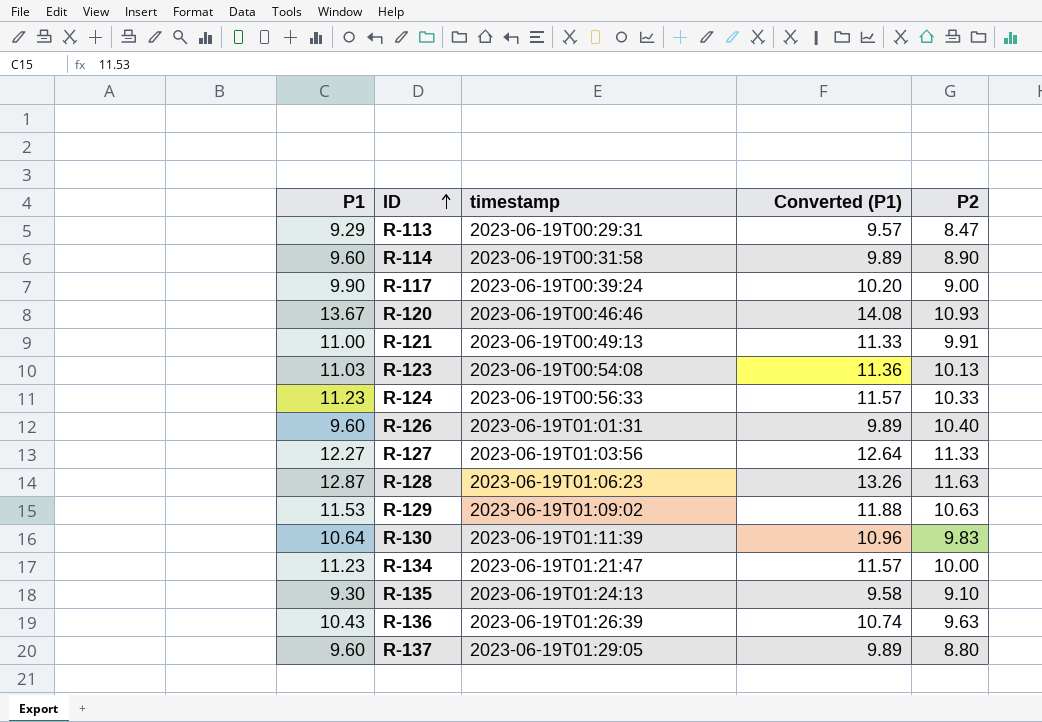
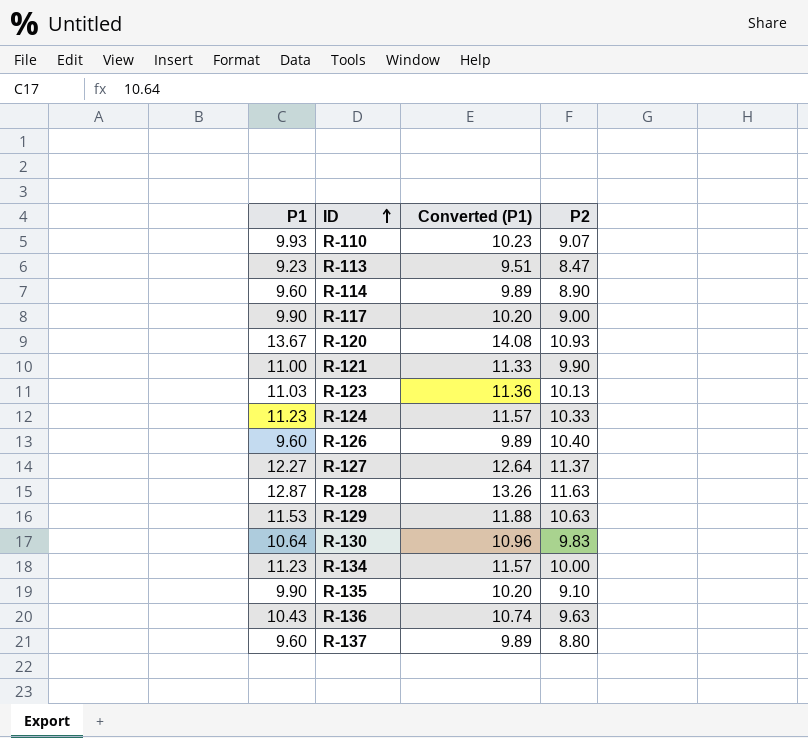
column timestamp | position: 3 -> none
row R-110: none -> 9.93 | 10.23 | 9.07
R-113 | P1: 9.29 -> 9.23
R-113 | Converted (P1): 9.57 -> 9.51
R-121 | P2: 9.91 -> 9.90
R-127 | P2: 11.33 -> 11.37
R-135 | P1: 9.30 -> 9.90
R-135 | Converted (P1): 9.58 -> 10.20

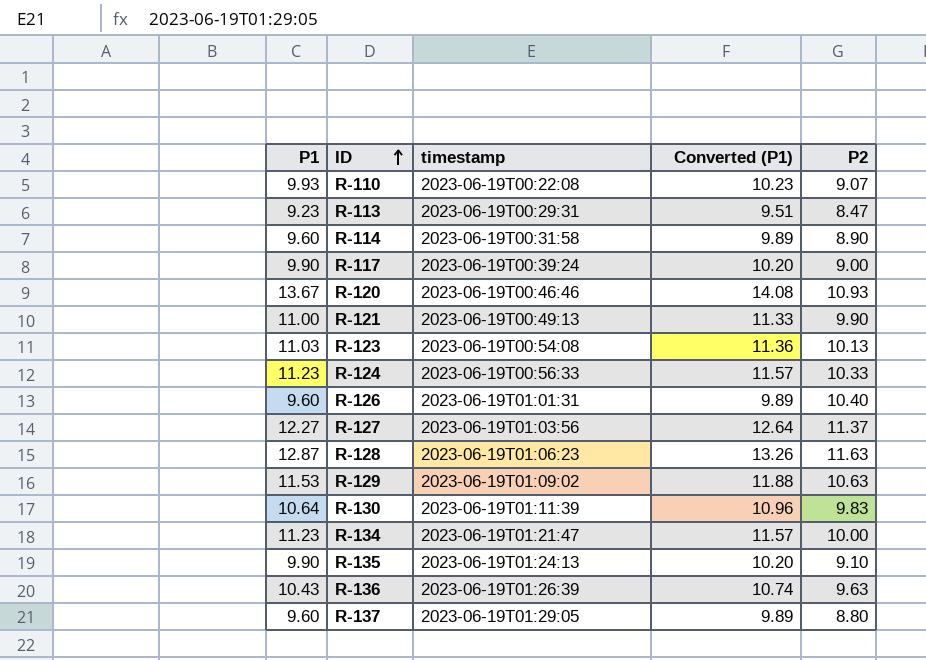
column timestamp | position: none -> 3

